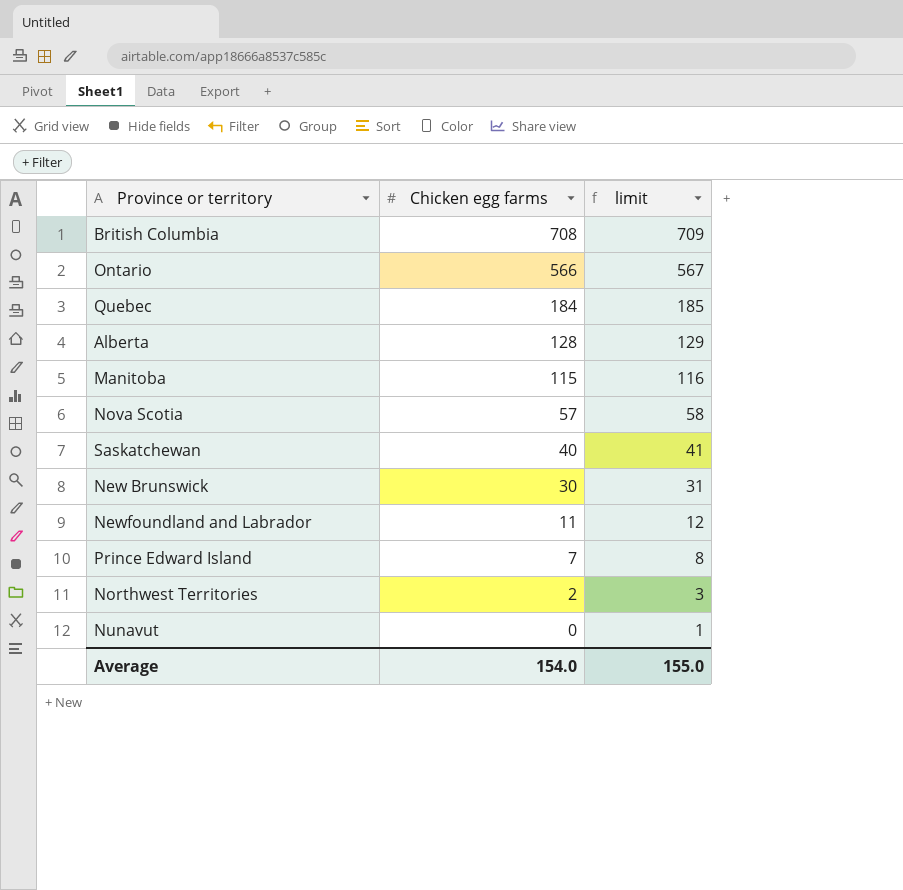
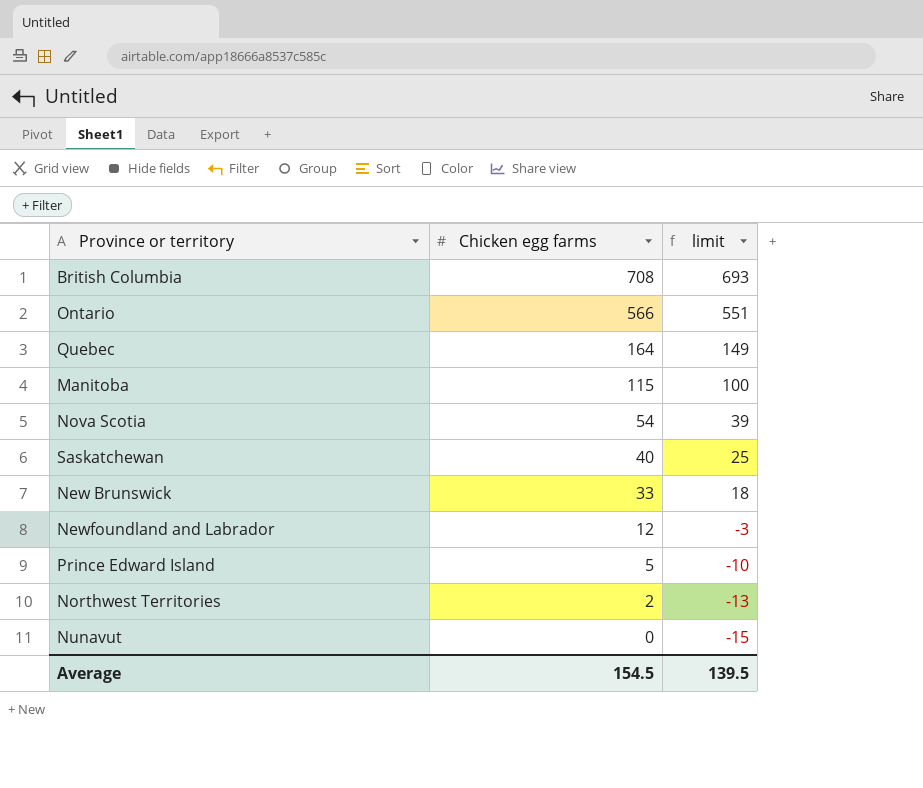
column limit | formula: [Chicken egg farms] + 1 -> [Chicken egg farms] - 15
row Alberta: 128 | 129 -> none
Quebec | Chicken egg farms: 184 -> 164
Nova Scotia | Chicken egg farms: 57 -> 54
New Brunswick | Chicken egg farms: 30 -> 33
Newfoundland and Labrador | Chicken egg farms: 11 -> 12
Prince Edward Island | Chicken egg farms: 7 -> 5
Average | Chicken egg farms: 154.0 -> 154.5
Average | limit: 155.0 -> 139.5

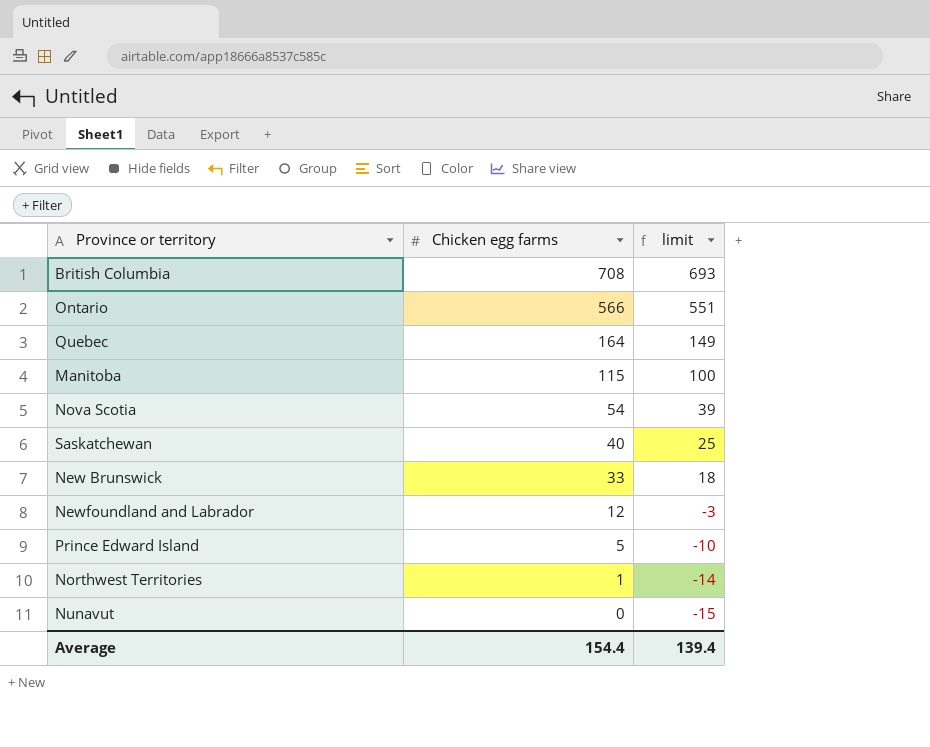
Northwest Territories | Chicken egg farms: 2 -> 1
Northwest Territories | limit: -13 -> -14
Average | Chicken egg farms: 154.5 -> 154.4
Average | limit: 139.5 -> 139.4

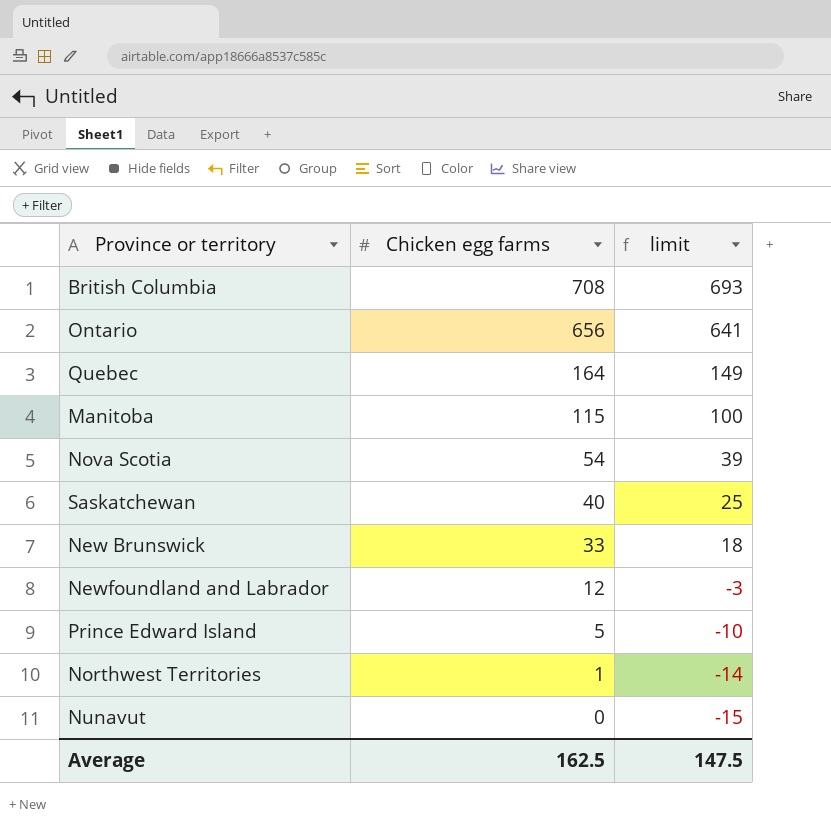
Ontario | Chicken egg farms: 566 -> 656
Ontario | limit: 551 -> 641
Average | Chicken egg farms: 154.4 -> 162.5
Average | limit: 139.4 -> 147.5

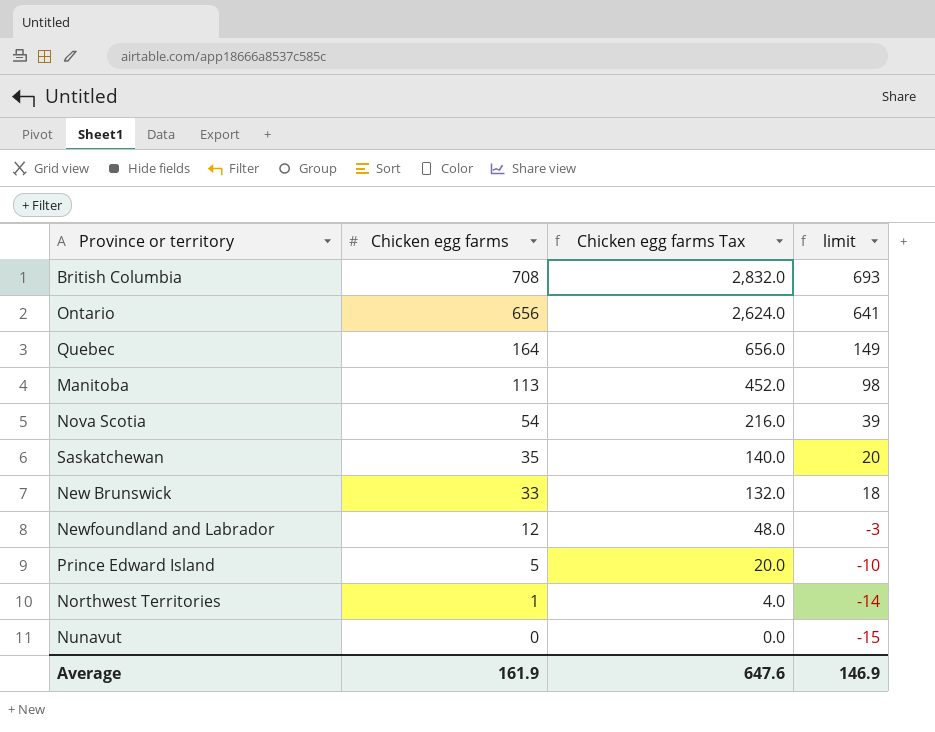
column Chicken egg farms Tax | formula: none -> [Chicken egg farms] * 4
Manitoba | Chicken egg farms: 115 -> 113
Manitoba | limit: 100 -> 98
Saskatchewan | Chicken egg farms: 40 -> 35
Saskatchewan | limit: 25 -> 20
Average | Chicken egg farms: 162.5 -> 161.9
Average | limit: 147.5 -> 146.9

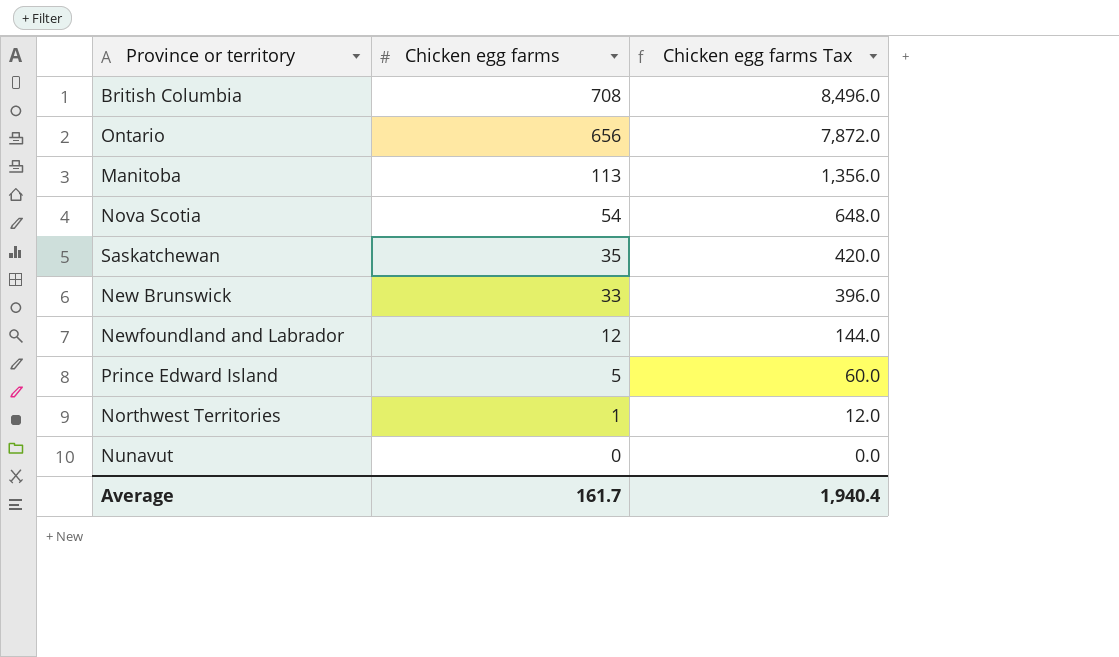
column limit | formula: [Chicken egg farms] - 15 -> none
column Chicken egg farms Tax | formula: [Chicken egg farms] * 4 -> [Chicken egg farms] * 12
row Quebec: 164 | 656.0 | 149 -> none
Average | Chicken egg farms: 161.9 -> 161.7
Average | Chicken egg farms Tax: 647.6 -> 1,940.4

